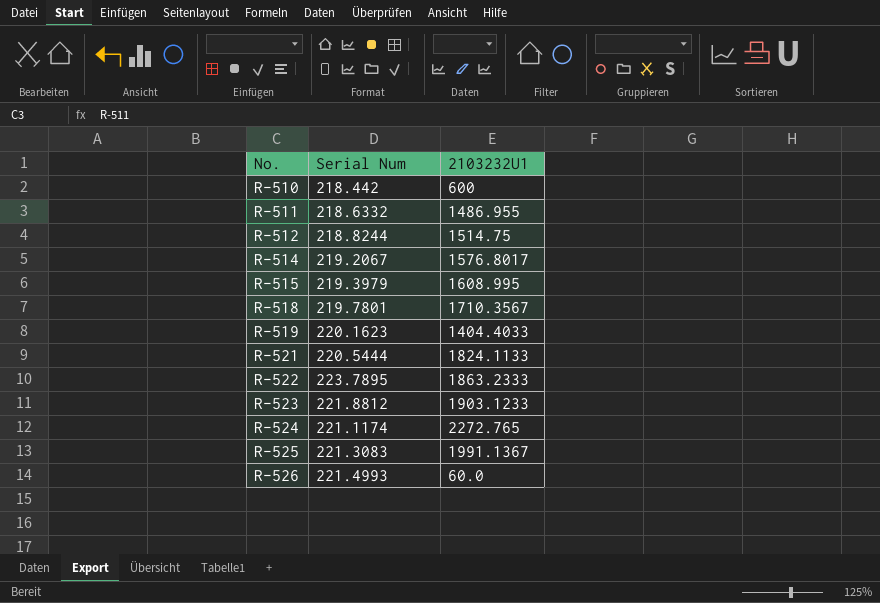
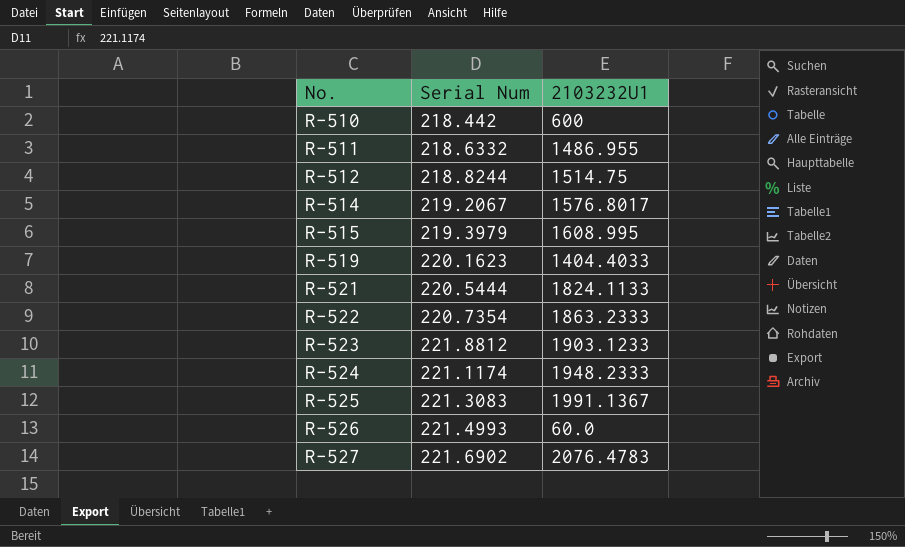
row R-518: 219.7801 | 1710.3567 -> none
R-522 | Serial Num: 223.7895 -> 220.7354
R-524 | 2103232U1: 2272.765 -> 1948.2333
row R-527: none -> 221.6902 | 2076.4783

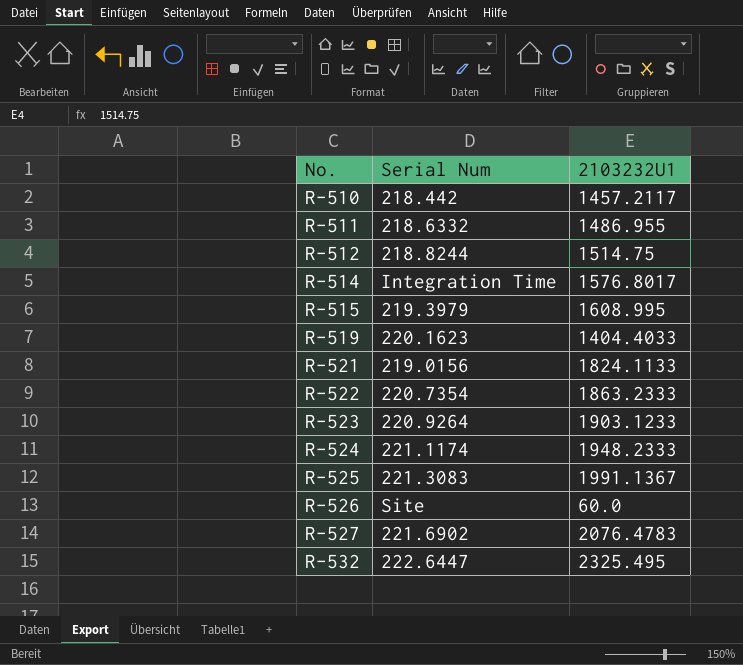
R-510 | 2103232U1: 600 -> 1457.2117
R-514 | Serial Num: 219.2067 -> Integration Time
R-521 | Serial Num: 220.5444 -> 219.0156
R-523 | Serial Num: 221.8812 -> 220.9264
R-526 | Serial Num: 221.4993 -> Site
row R-532: none -> 222.6447 | 2325.495

